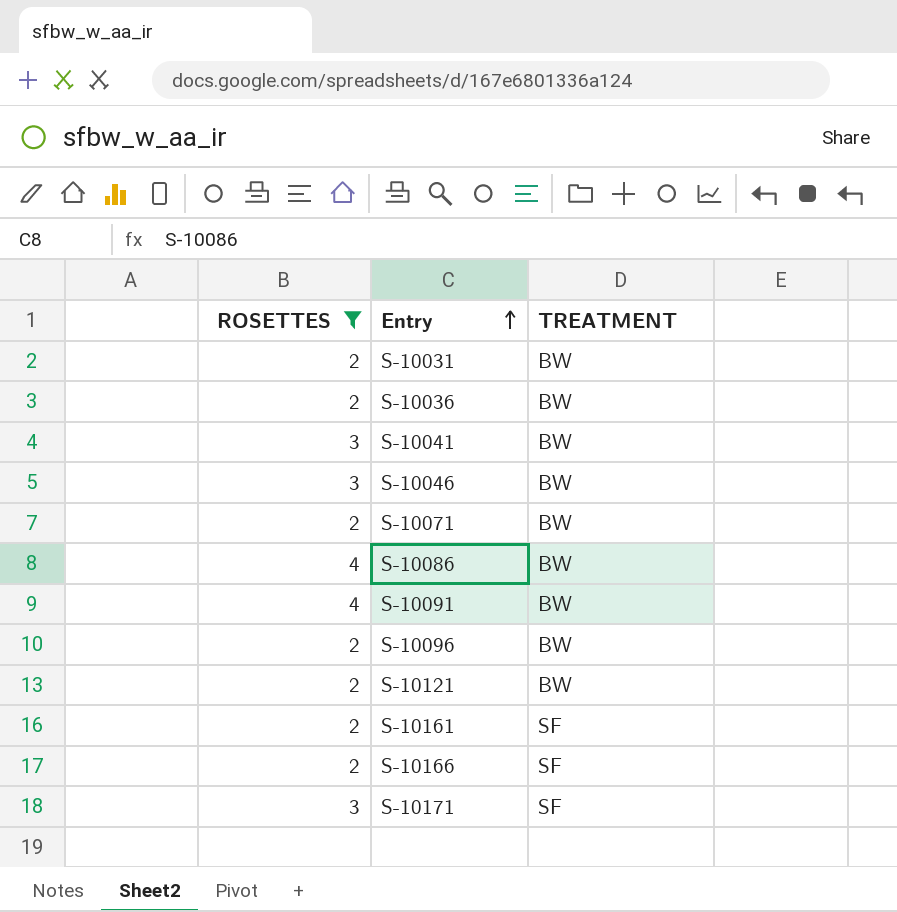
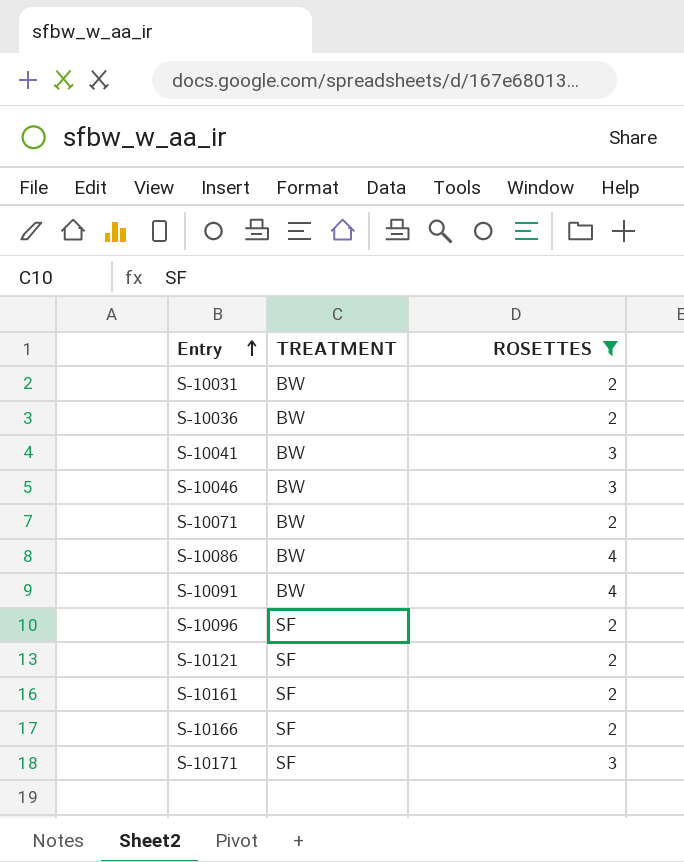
column ROSETTES | position: 1 -> 3
S-10096 | TREATMENT: BW -> SF
S-10121 | TREATMENT: BW -> SF

